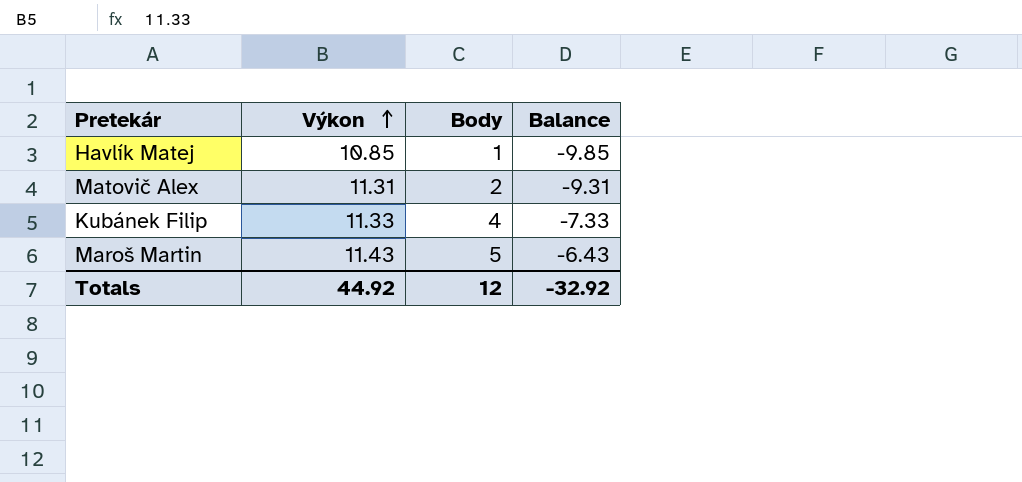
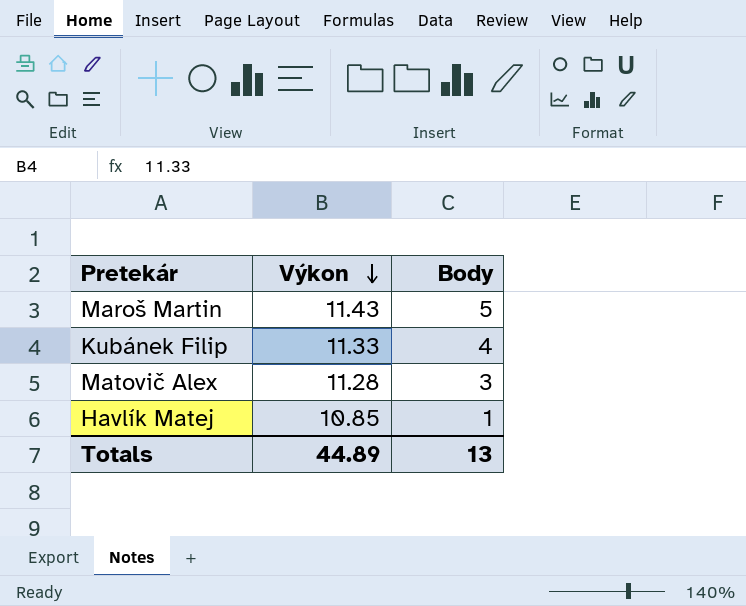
row order: Výkon ascending -> Výkon descending
column Balance | formula: [Body] - [Výkon] -> none
Matovič Alex | Výkon: 11.31 -> 11.28
Matovič Alex | Body: 2 -> 3
Totals | Výkon: 44.92 -> 44.89
Totals | Body: 12 -> 13

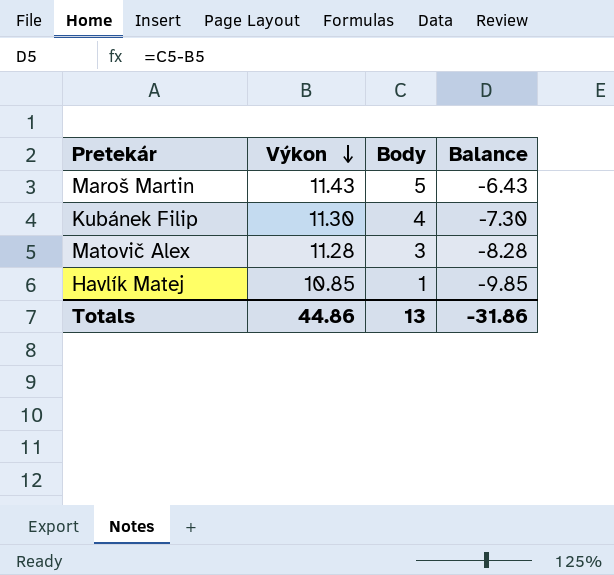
column Balance | formula: none -> [Body] - [Výkon]
Kubánek Filip | Výkon: 11.33 -> 11.30
Totals | Výkon: 44.89 -> 44.86

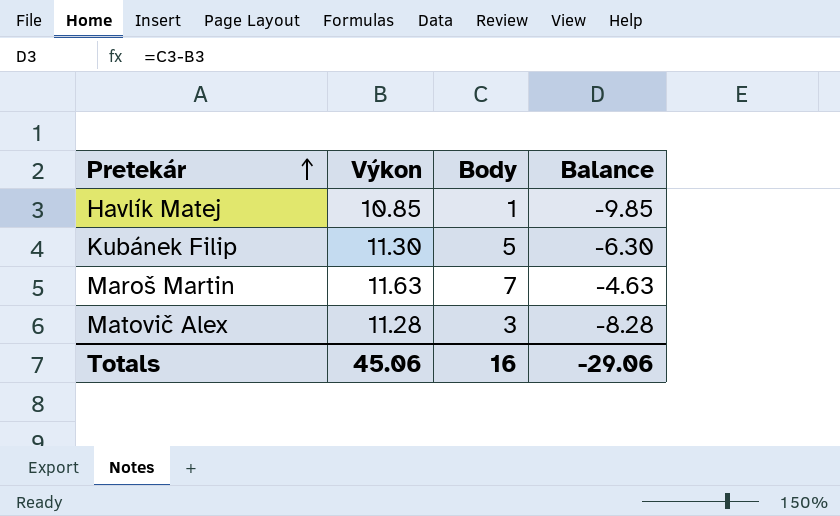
row order: Výkon descending -> Pretekár ascending
Kubánek Filip | Body: 4 -> 5
Kubánek Filip | Balance: -7.30 -> -6.30
Maroš Martin | Výkon: 11.43 -> 11.63
Maroš Martin | Body: 5 -> 7
Maroš Martin | Balance: -6.43 -> -4.63
Totals | Výkon: 44.86 -> 45.06
Totals | Body: 13 -> 16
Totals | Balance: -31.86 -> -29.06

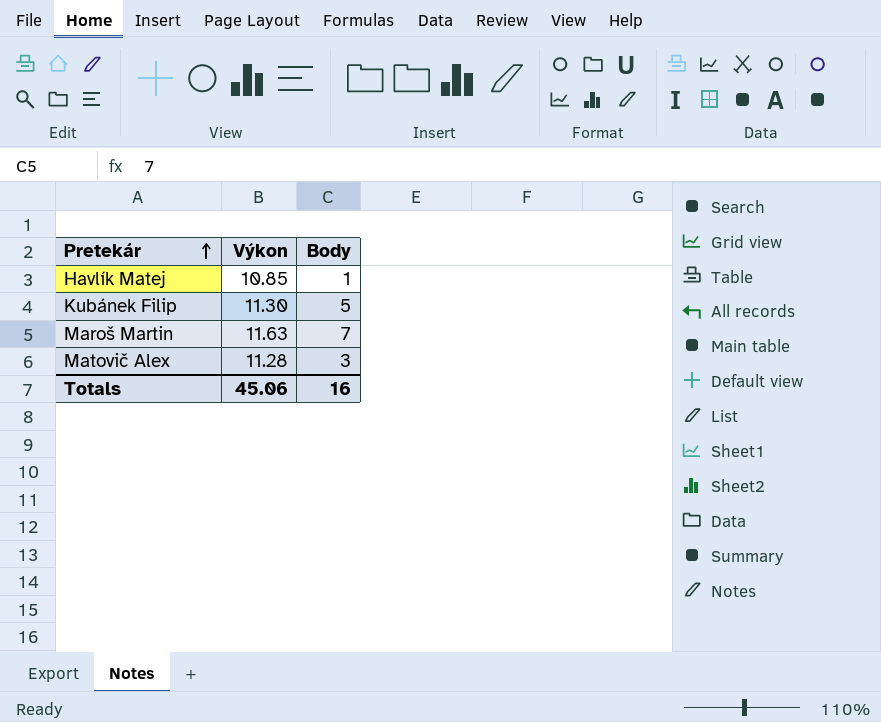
column Balance | formula: [Body] - [Výkon] -> none

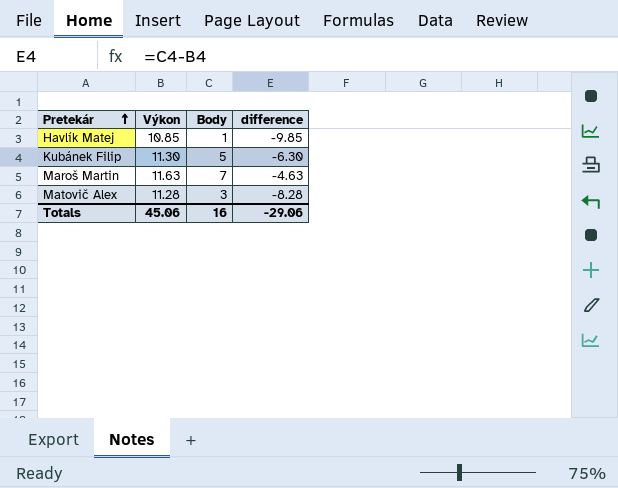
column difference | formula: none -> [Body] - [Výkon]

